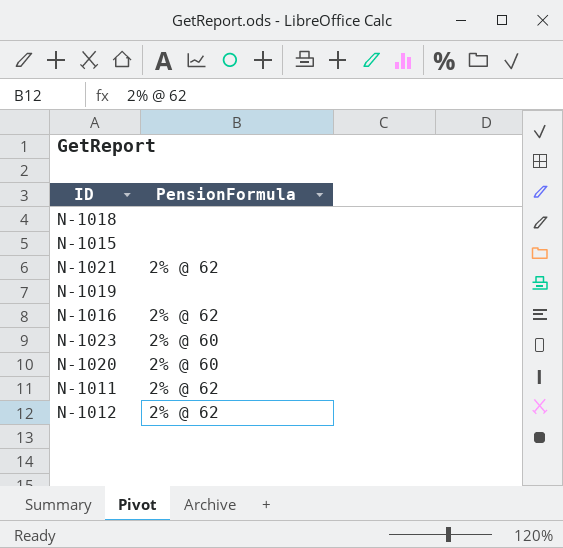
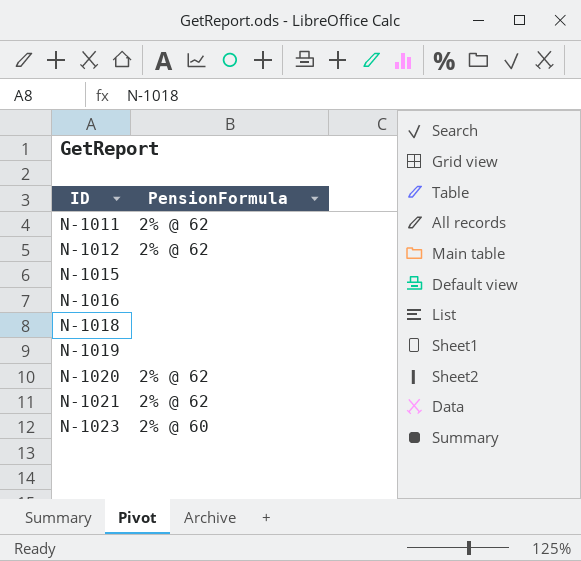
row order: none -> ID ascending
N-1016 | PensionFormula: 2% @ 62 -> none
N-1020 | PensionFormula: 2% @ 60 -> 2% @ 62

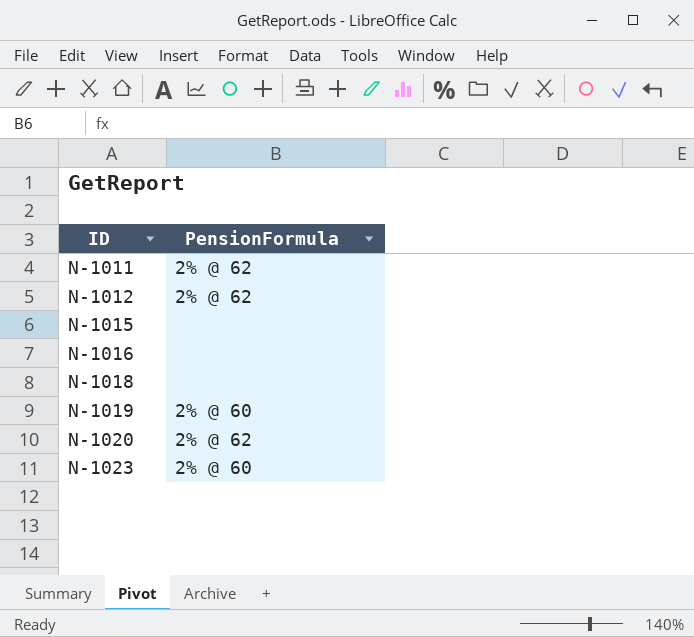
row N-1021: 2% @ 62 -> none
N-1019 | PensionFormula: none -> 2% @ 60

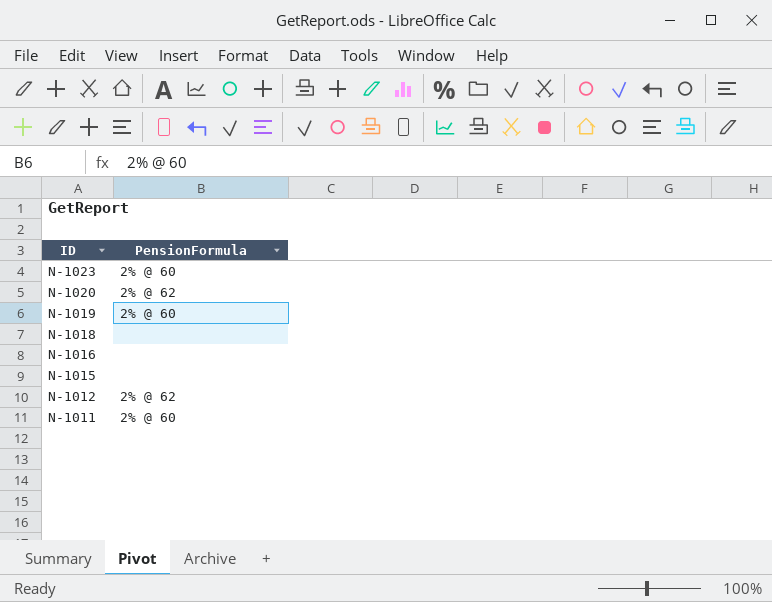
row order: ID ascending -> ID descending
N-1011 | PensionFormula: 2% @ 62 -> 2% @ 60

